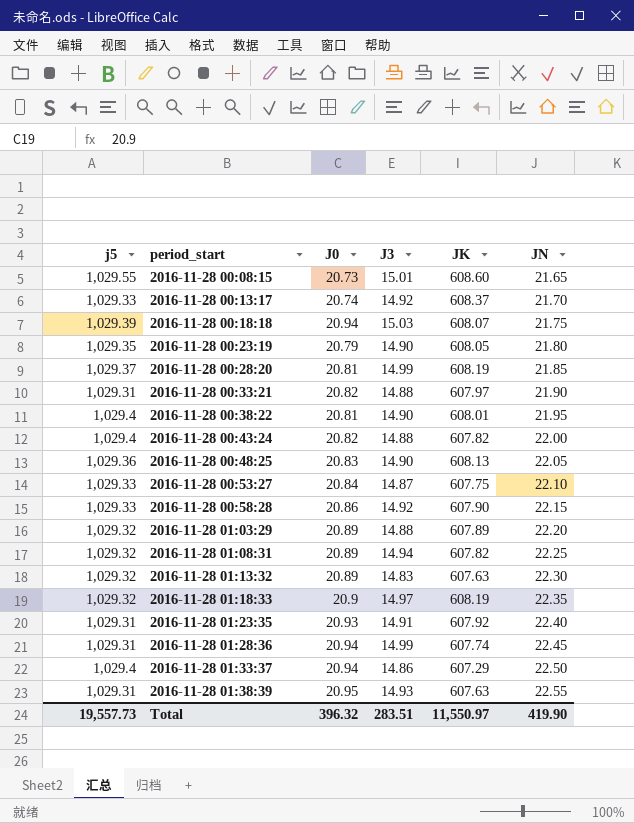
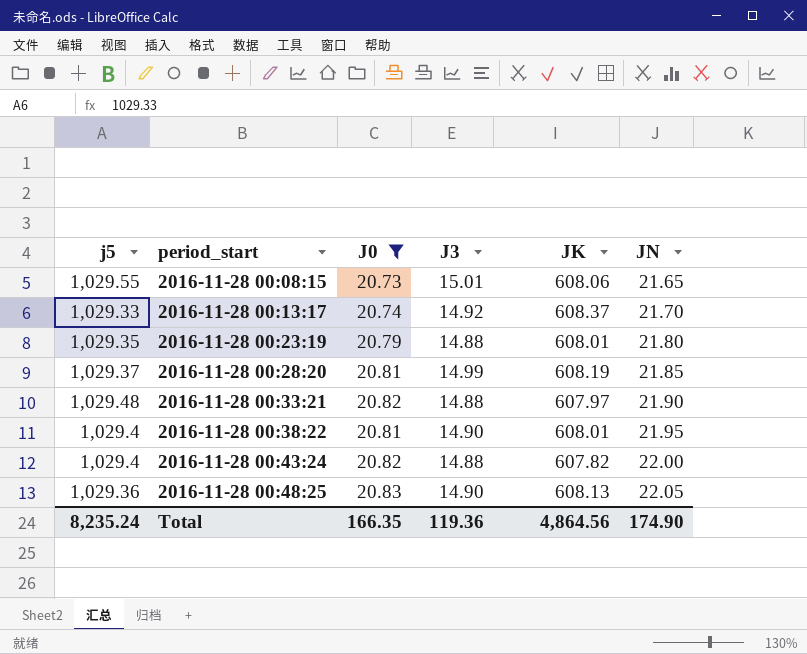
filter: none -> J0 <= 20.83
2016-11-28 00:08:15 | JK: 608.60 -> 608.06
2016-11-28 00:23:19 | J3: 14.90 -> 14.88
2016-11-28 00:23:19 | JK: 608.05 -> 608.01
2016-11-28 00:33:21 | j5: 1,029.31 -> 1,029.48
Total | j5: 19,557.73 -> 8,235.24
Total | J0: 396.32 -> 166.35
Total | J3: 283.51 -> 119.36
Total | JK: 11,550.97 -> 4,864.56
Total | JN: 419.90 -> 174.90

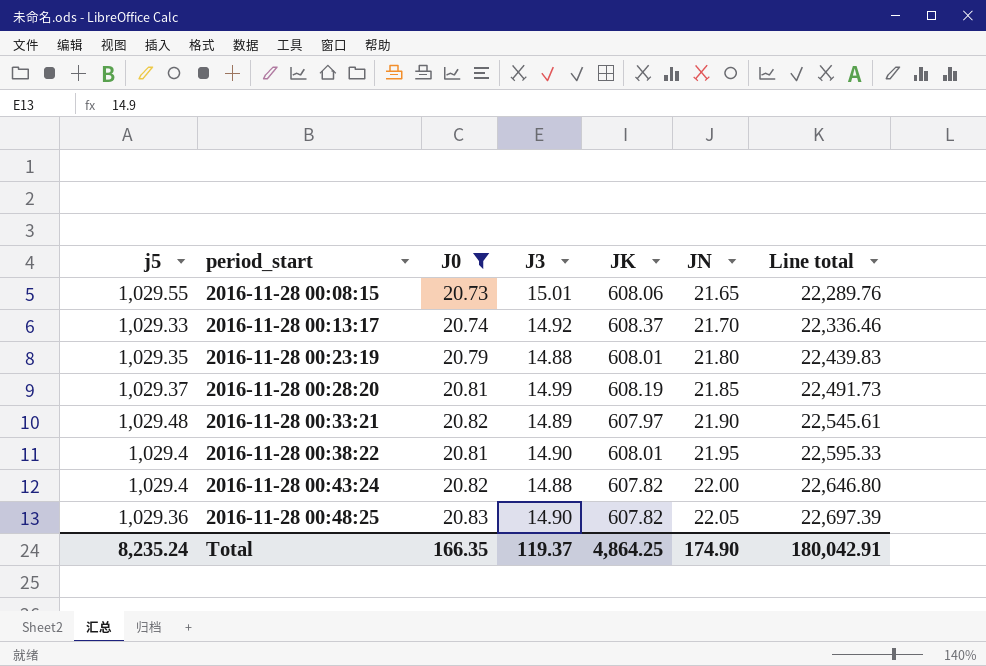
column Line total | formula: none -> [j5] * [JN]
2016-11-28 00:33:21 | J3: 14.88 -> 14.89
2016-11-28 00:48:25 | JK: 608.13 -> 607.82
Total | J3: 119.36 -> 119.37
Total | JK: 4,864.56 -> 4,864.25

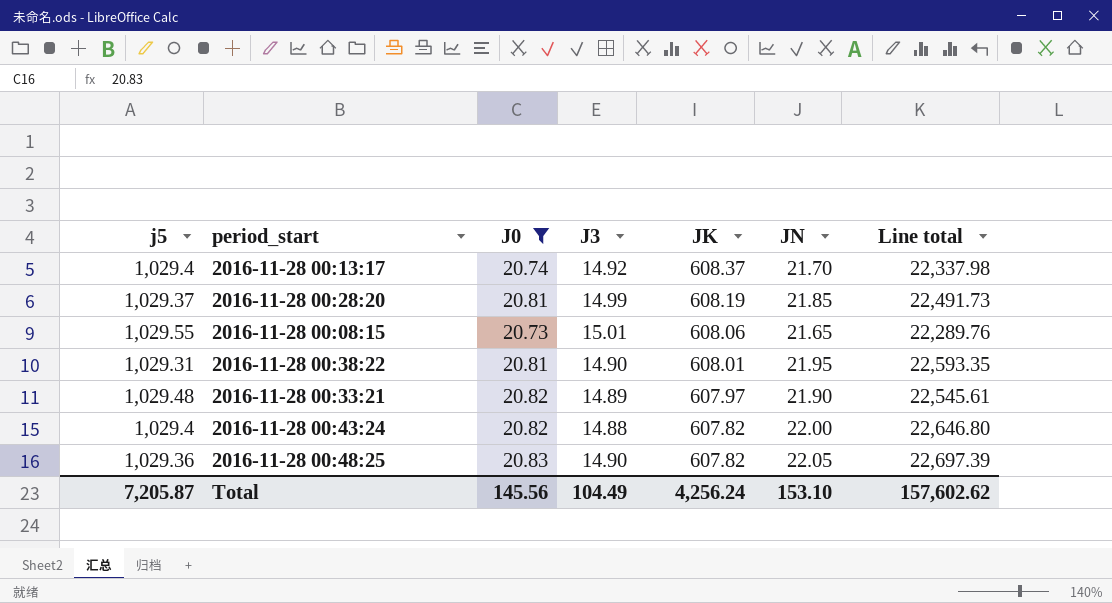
row order: period_start ascending -> JK descending
row 2016-11-28 00:23:19: 1,029.35 | 20.79 | 14.88 | 608.01 | 21.80 | 22,439.83 -> none
2016-11-28 00:13:17 | j5: 1,029.33 -> 1,029.4
2016-11-28 00:13:17 | Line total: 22,336.46 -> 22,337.98
2016-11-28 00:38:22 | j5: 1,029.4 -> 1,029.31
2016-11-28 00:38:22 | Line total: 22,595.33 -> 22,593.35
Total | j5: 8,235.24 -> 7,205.87
Total | J0: 166.35 -> 145.56
Total | J3: 119.37 -> 104.49
Total | JK: 4,864.25 -> 4,256.24
Total | JN: 174.90 -> 153.10
Total | Line total: 180,042.91 -> 157,602.62

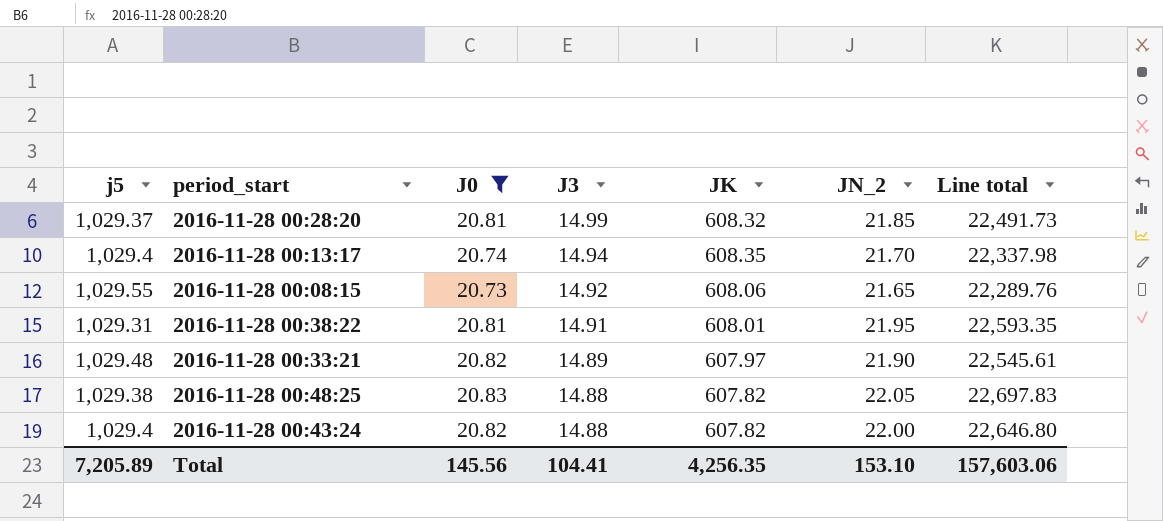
row order: JK descending -> J3 descending
column name: JN -> JN_2
2016-11-28 00:28:20 | JK: 608.19 -> 608.32
2016-11-28 00:13:17 | J3: 14.92 -> 14.94
2016-11-28 00:13:17 | JK: 608.37 -> 608.35
2016-11-28 00:08:15 | J3: 15.01 -> 14.92
2016-11-28 00:38:22 | J3: 14.90 -> 14.91
2016-11-28 00:48:25 | j5: 1,029.36 -> 1,029.38
2016-11-28 00:48:25 | J3: 14.90 -> 14.88
2016-11-28 00:48:25 | Line total: 22,697.39 -> 22,697.83
Total | j5: 7,205.87 -> 7,205.89
Total | J3: 104.49 -> 104.41
Total | JK: 4,256.24 -> 4,256.35
Total | Line total: 157,602.62 -> 157,603.06

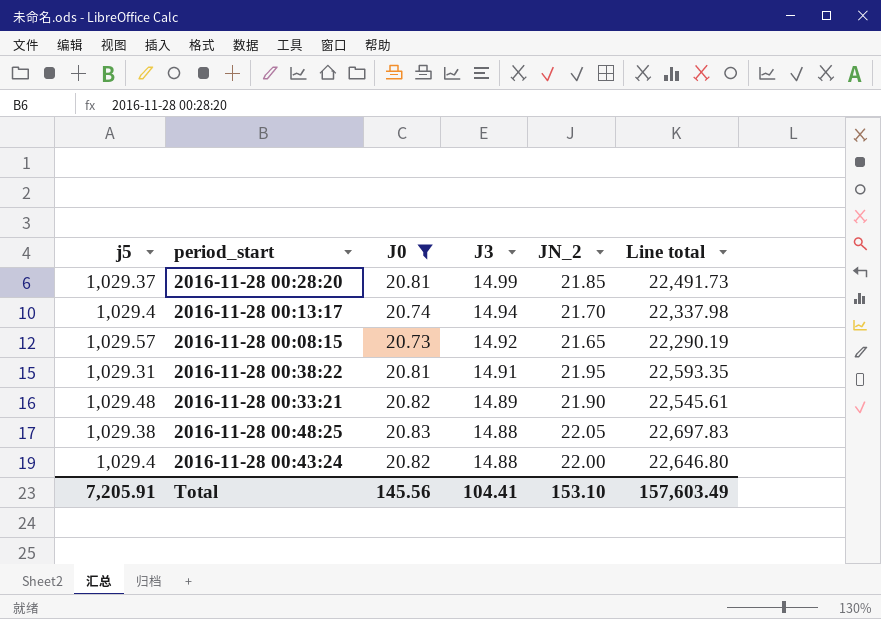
column JK | position: 5 -> none
2016-11-28 00:08:15 | j5: 1,029.55 -> 1,029.57
2016-11-28 00:08:15 | Line total: 22,289.76 -> 22,290.19
Total | j5: 7,205.89 -> 7,205.91
Total | Line total: 157,603.06 -> 157,603.49

